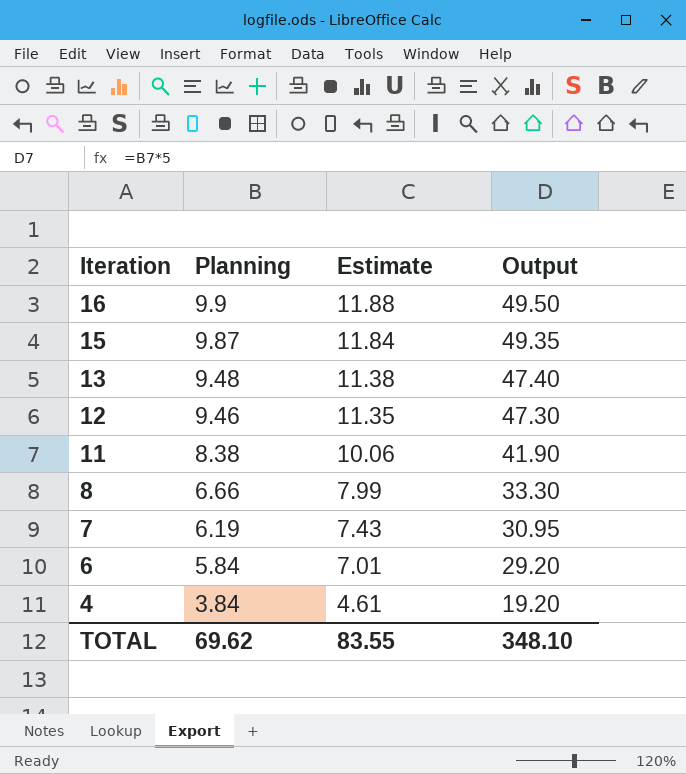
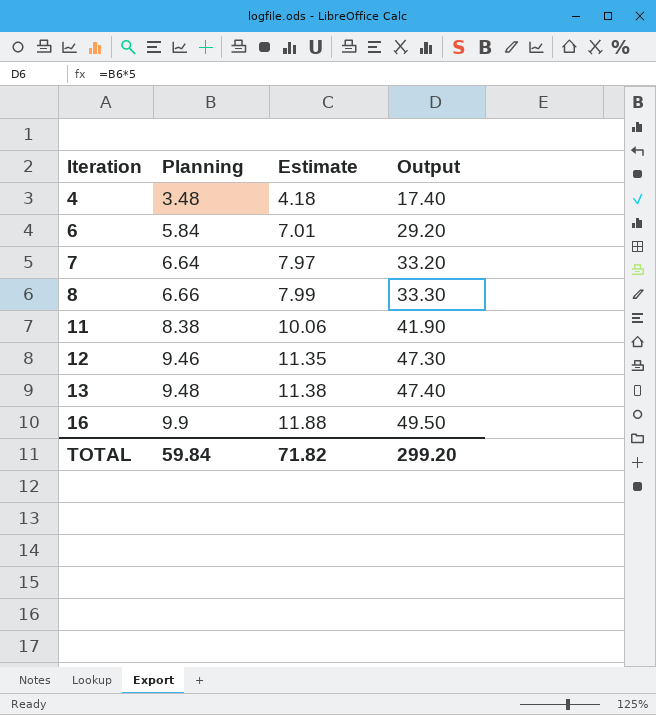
row order: Iteration descending -> Iteration ascending
row 15: 9.87 | 11.84 | 49.35 -> none
4 | Planning: 3.84 -> 3.48
4 | Estimate: 4.61 -> 4.18
4 | Output: 19.20 -> 17.40
7 | Planning: 6.19 -> 6.64
7 | Estimate: 7.43 -> 7.97
7 | Output: 30.95 -> 33.20
TOTAL | Planning: 69.62 -> 59.84
TOTAL | Estimate: 83.55 -> 71.82
TOTAL | Output: 348.10 -> 299.20

